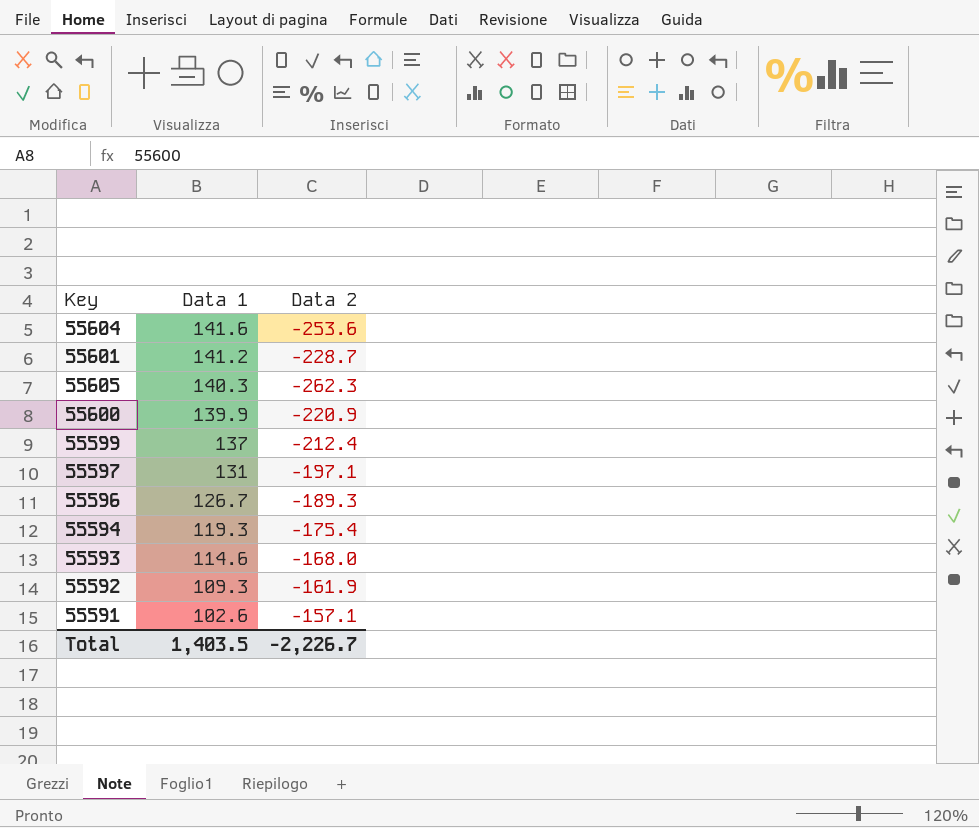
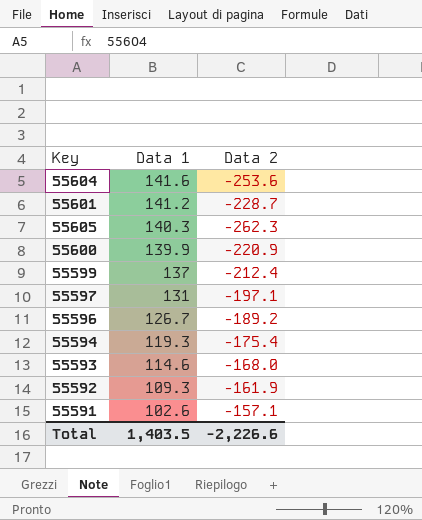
55596 | Data 2: -189.3 -> -189.2
Total | Data 2: -2,226.7 -> -2,226.6

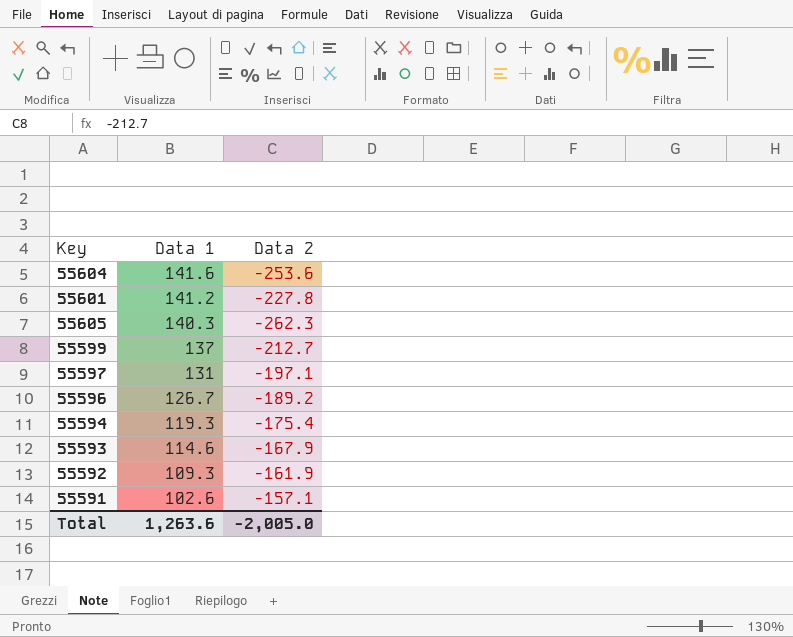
row 55600: 139.9 | -220.9 -> none
55601 | Data 2: -228.7 -> -227.8
55599 | Data 2: -212.4 -> -212.7
55593 | Data 2: -168.0 -> -167.9
Total | Data 1: 1,403.5 -> 1,263.6
Total | Data 2: -2,226.6 -> -2,005.0

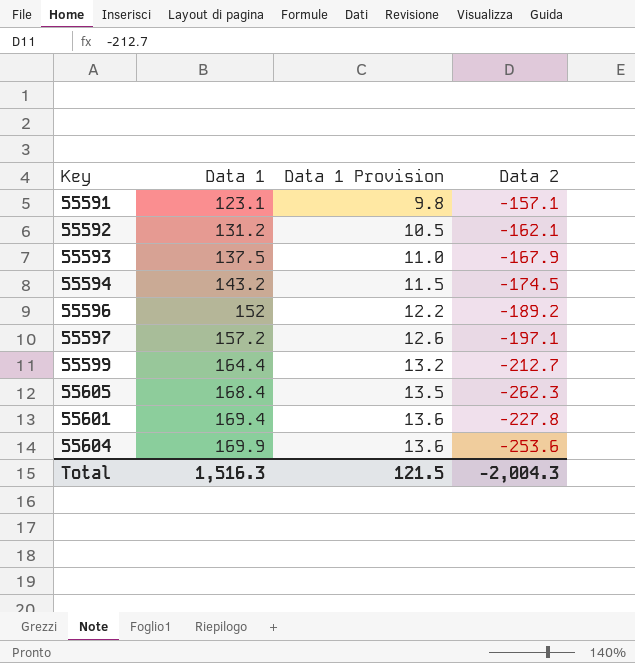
row order: Data 1 descending -> Data 1 ascending
column Data 1 Provision | formula: none -> [Data 1] * 0.08
55591 | Data 1: 102.6 -> 123.1
55592 | Data 1: 109.3 -> 131.2
55592 | Data 2: -161.9 -> -162.1
55593 | Data 1: 114.6 -> 137.5
55594 | Data 1: 119.3 -> 143.2
55594 | Data 2: -175.4 -> -174.5
55596 | Data 1: 126.7 -> 152
55597 | Data 1: 131 -> 157.2
55599 | Data 1: 137 -> 164.4
55605 | Data 1: 140.3 -> 168.4
55601 | Data 1: 141.2 -> 169.4
55604 | Data 1: 141.6 -> 169.9
Total | Data 1: 1,263.6 -> 1,516.3
Total | Data 2: -2,005.0 -> -2,004.3

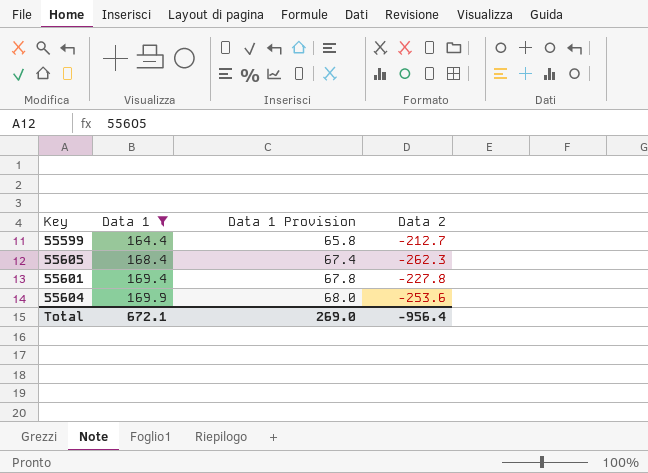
filter: none -> Data 1 >= 164.4
column Data 1 Provision | formula: [Data 1] * 0.08 -> [Data 1] * 0.4
Total | Data 1: 1,516.3 -> 672.1
Total | Data 1 Provision: 121.5 -> 269.0
Total | Data 2: -2,004.3 -> -956.4

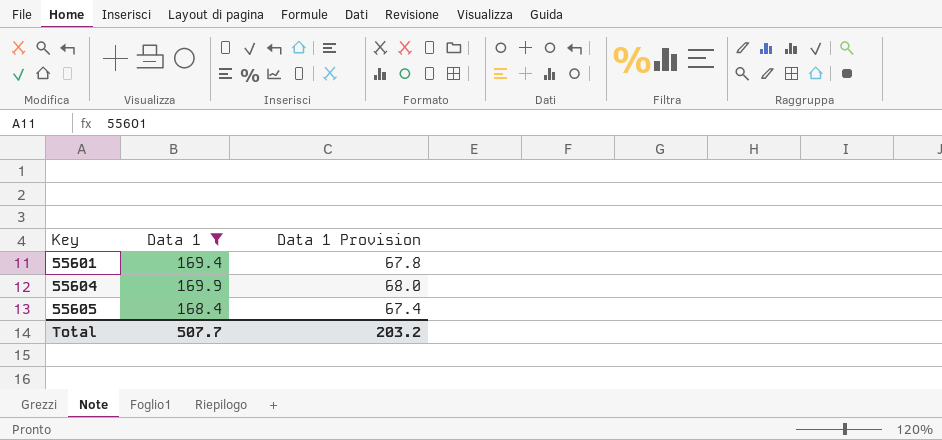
row order: Data 1 ascending -> Key ascending
column Data 2 | position: 4 -> none
row 55599: 164.4 | 65.8 | -212.7 -> none
Total | Data 1: 672.1 -> 507.7
Total | Data 1 Provision: 269.0 -> 203.2

